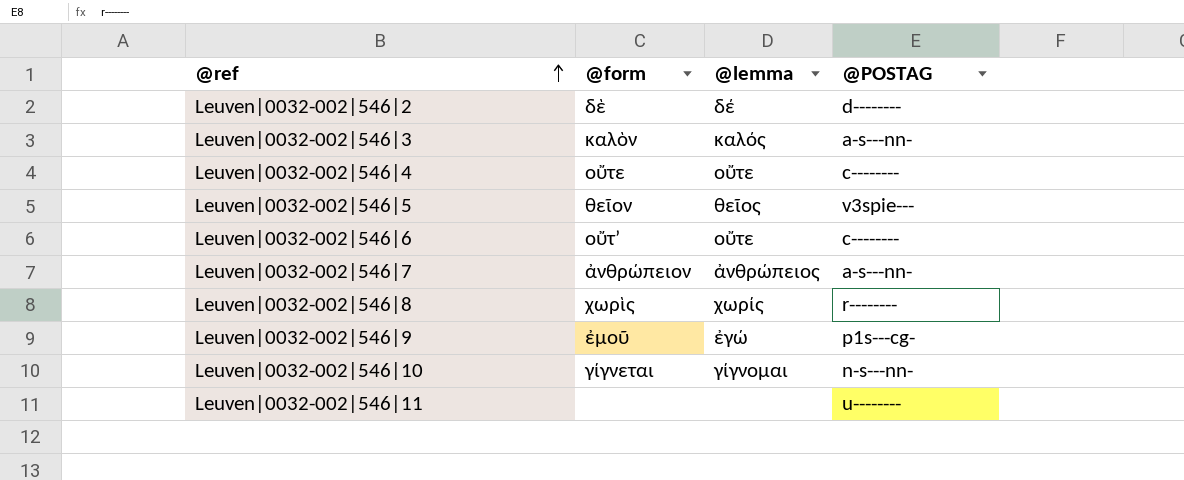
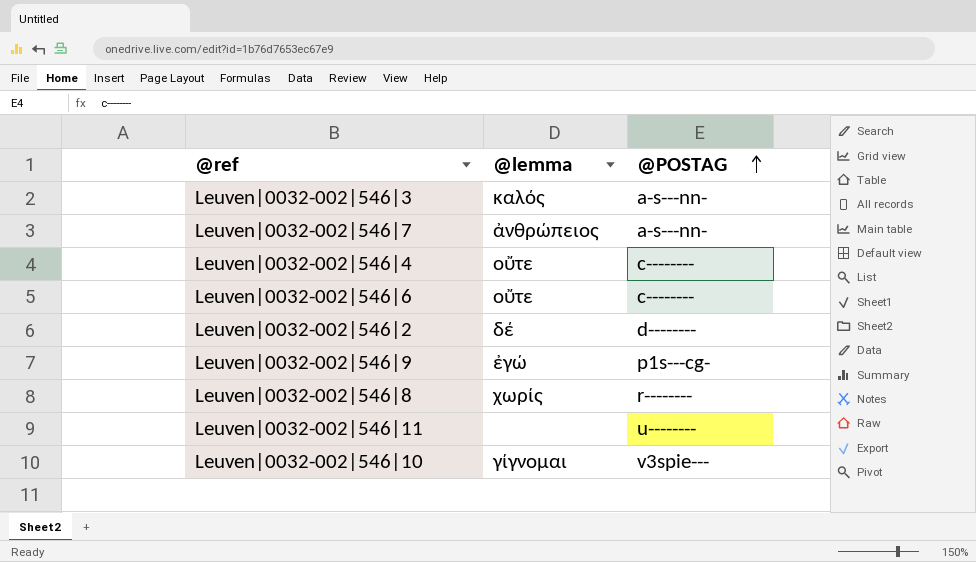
row order: @ref ascending -> @POSTAG ascending
column @form | position: 2 -> none
row Leuven|0032-002|546|5: θεῖον | θεῖος | v3spie--- -> none
Leuven|0032-002|546|10 | @POSTAG: n-s---nn- -> v3spie---

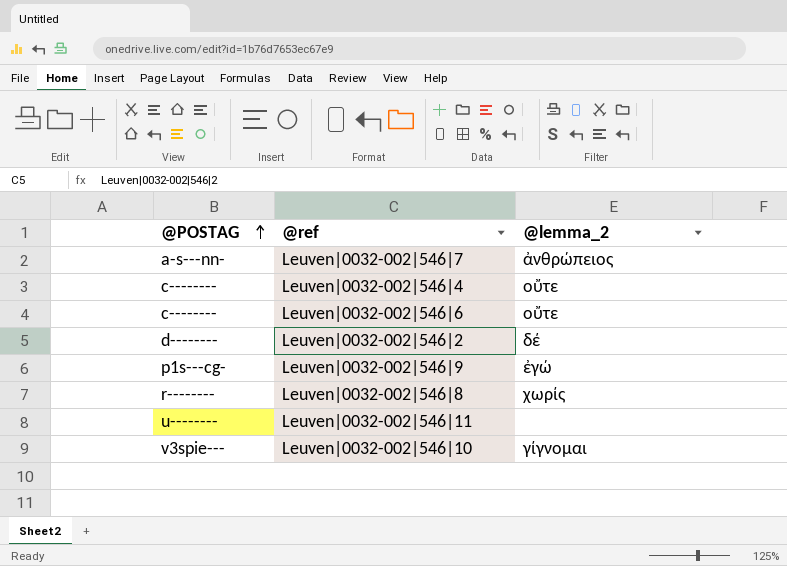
column @POSTAG | position: 3 -> 1
column name: @lemma -> @lemma_2
row Leuven|0032-002|546|3: καλός | a-s---nn- -> none

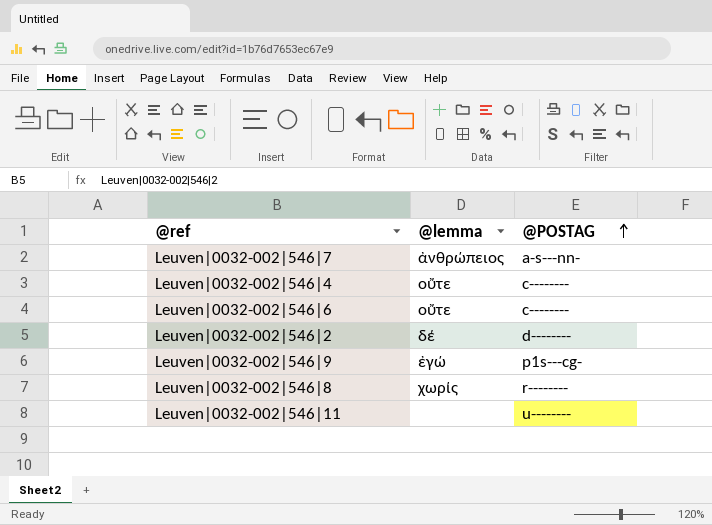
column name: @lemma_2 -> @lemma
column @POSTAG | position: 1 -> 3
row Leuven|0032-002|546|10: v3spie--- | γίγνομαι -> none

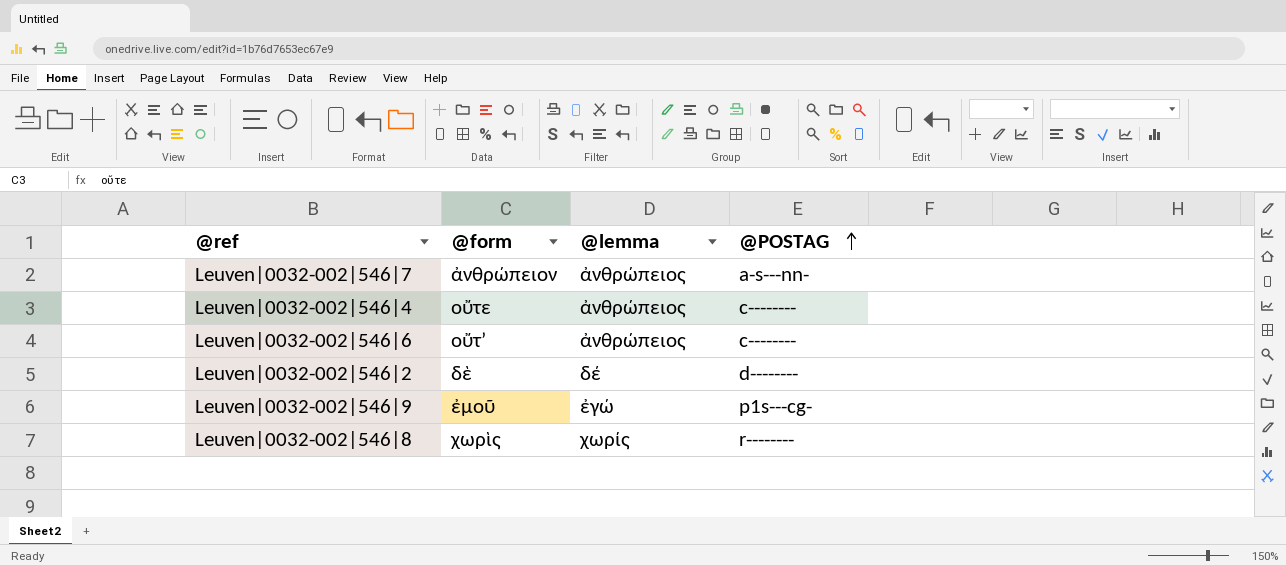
column @form | position: none -> 2
row Leuven|0032-002|546|11: none | u-------- -> none
Leuven|0032-002|546|4 | @lemma: οὔτε -> ἀνθρώπειος
Leuven|0032-002|546|6 | @lemma: οὔτε -> ἀνθρώπειος

